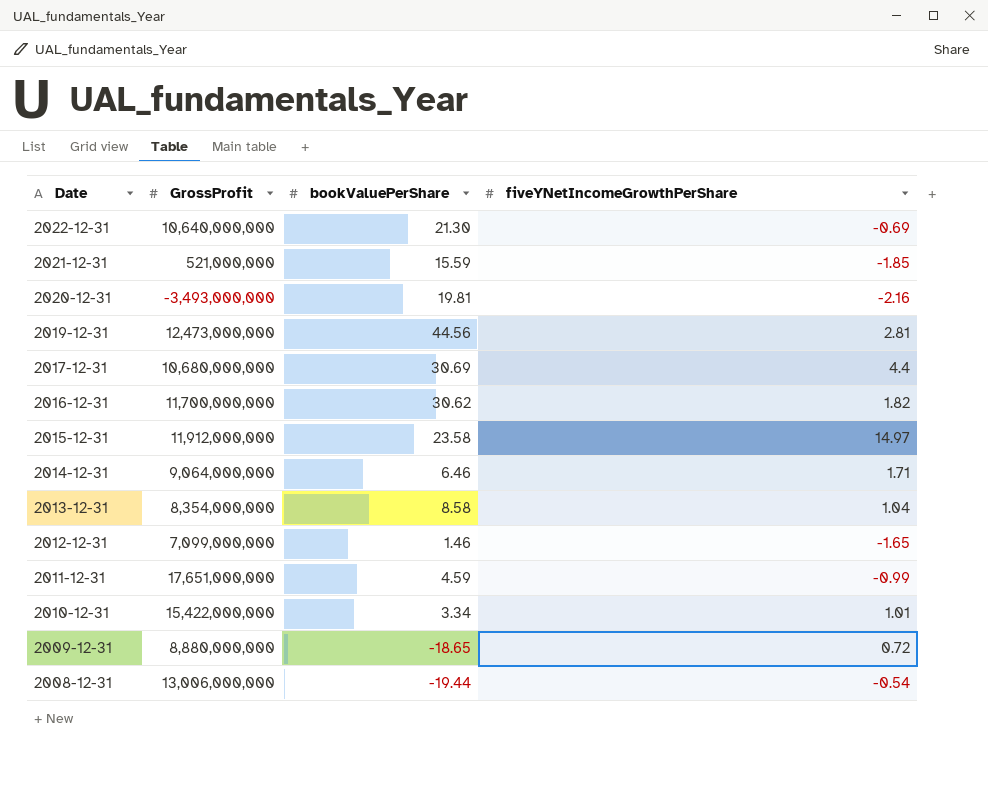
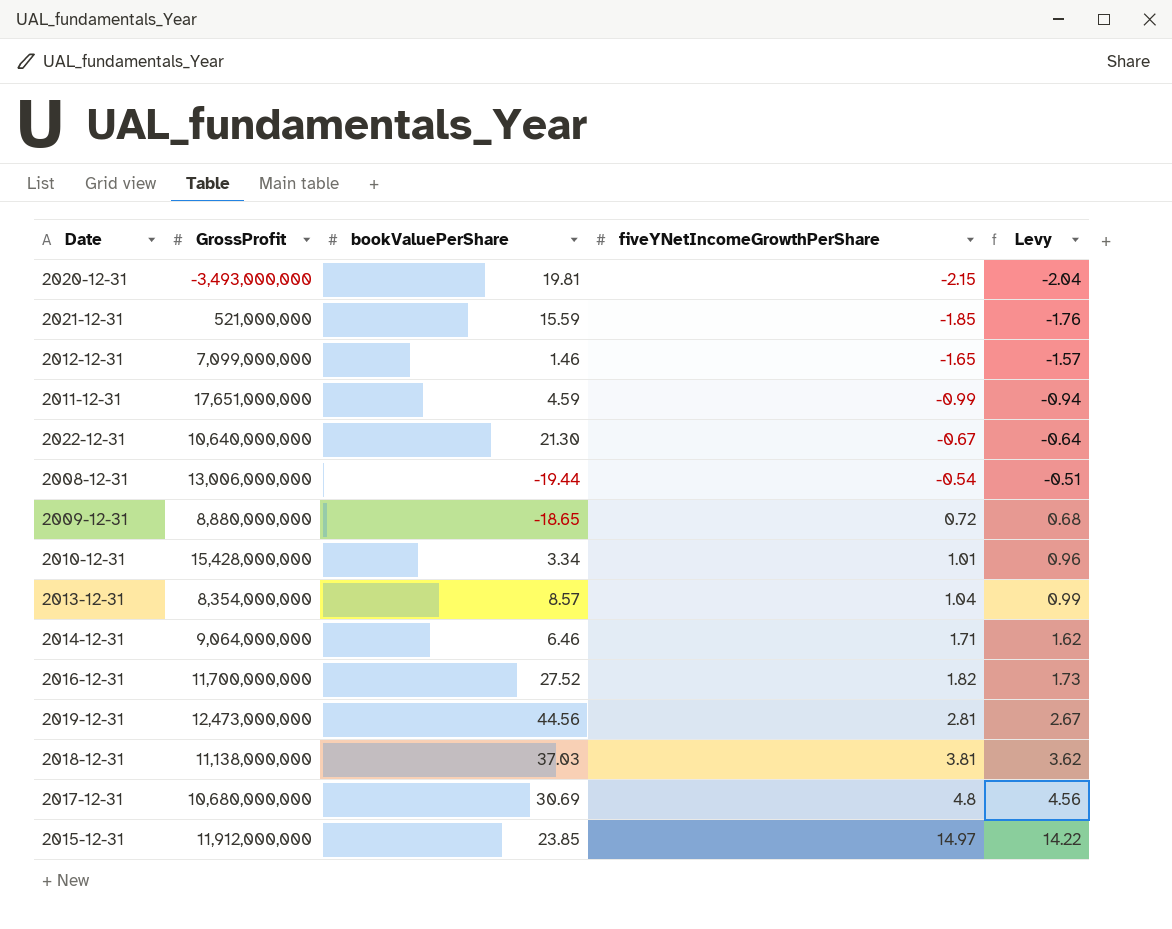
row order: Date descending -> fiveYNetIncomeGrowthPerShare ascending
column Levy | formula: none -> [fiveYNetIncomeGrowthPerShare] * 0.95
2020-12-31 | fiveYNetIncomeGrowthPerShare: -2.16 -> -2.15
2022-12-31 | fiveYNetIncomeGrowthPerShare: -0.69 -> -0.67
2010-12-31 | GrossProfit: 15,422,000,000 -> 15,428,000,000
2013-12-31 | bookValuePerShare: 8.58 -> 8.57
2016-12-31 | bookValuePerShare: 30.62 -> 27.52
row 2018-12-31: none -> 11,138,000,000 | 37.03 | 3.81 | 3.62
2017-12-31 | fiveYNetIncomeGrowthPerShare: 4.4 -> 4.8
2015-12-31 | bookValuePerShare: 23.58 -> 23.85

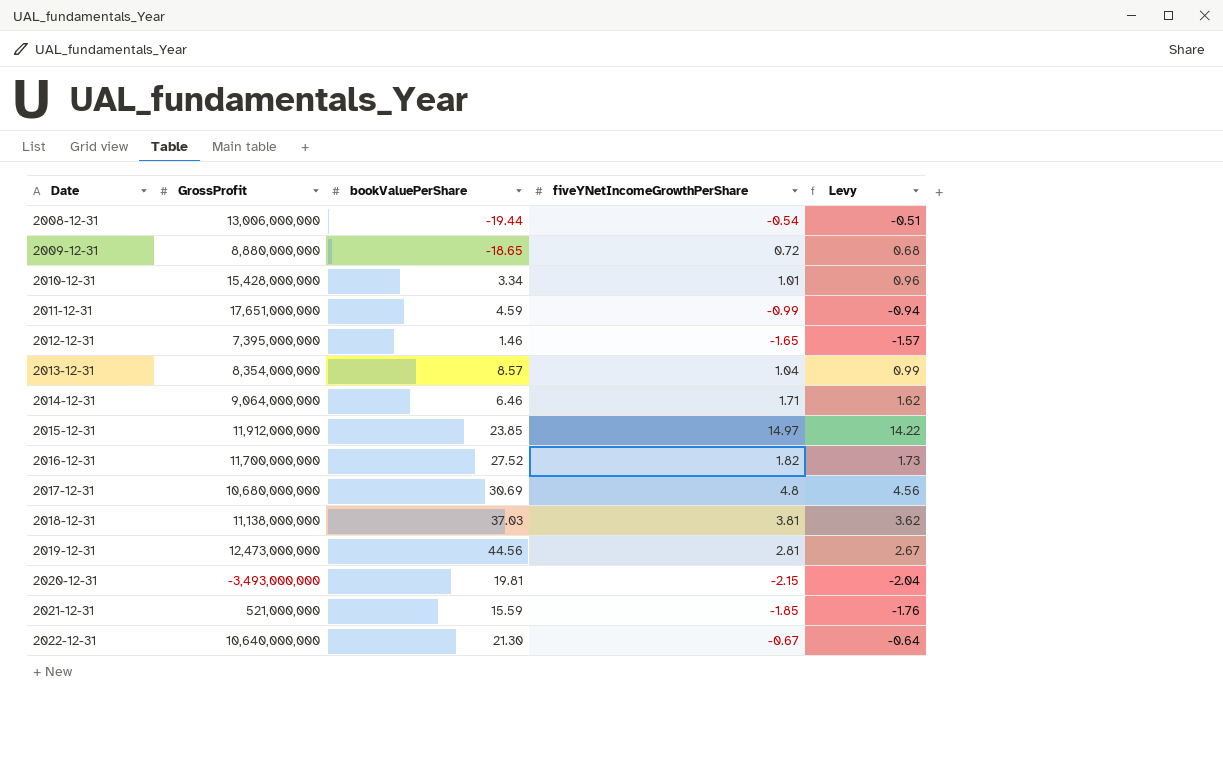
row order: fiveYNetIncomeGrowthPerShare ascending -> Date ascending
2012-12-31 | GrossProfit: 7,099,000,000 -> 7,395,000,000

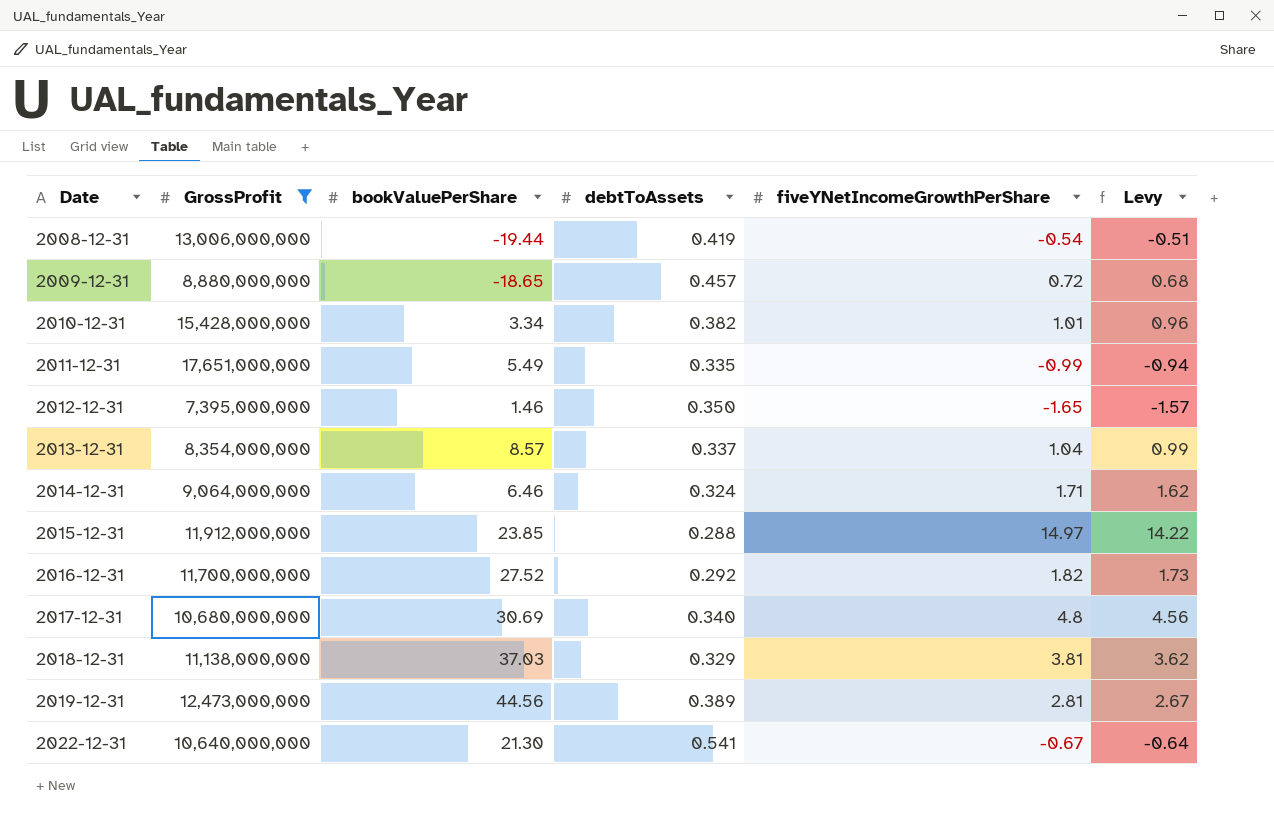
filter: none -> GrossProfit >= 7,395,000,000
column debtToAssets | position: none -> 4
2011-12-31 | bookValuePerShare: 4.59 -> 5.49

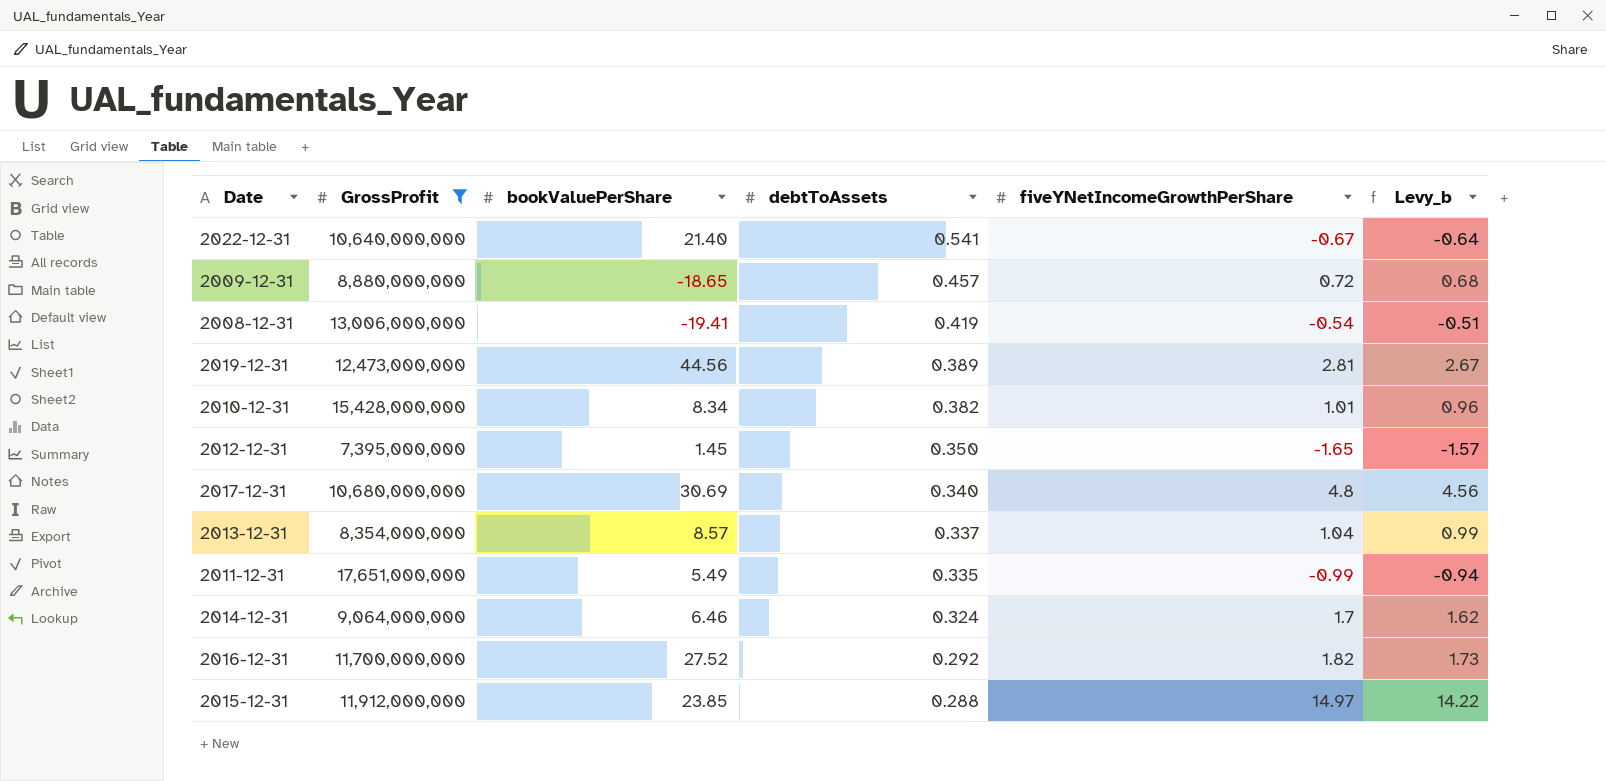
row order: Date ascending -> debtToAssets descending
column name: Levy -> Levy_b
row 2018-12-31: 11,138,000,000 | 37.03 | 0.329 | 3.81 | 3.62 -> none
2022-12-31 | bookValuePerShare: 21.30 -> 21.40
2008-12-31 | bookValuePerShare: -19.44 -> -19.41
2010-12-31 | bookValuePerShare: 3.34 -> 8.34
2012-12-31 | bookValuePerShare: 1.46 -> 1.45
2014-12-31 | fiveYNetIncomeGrowthPerShare: 1.71 -> 1.7

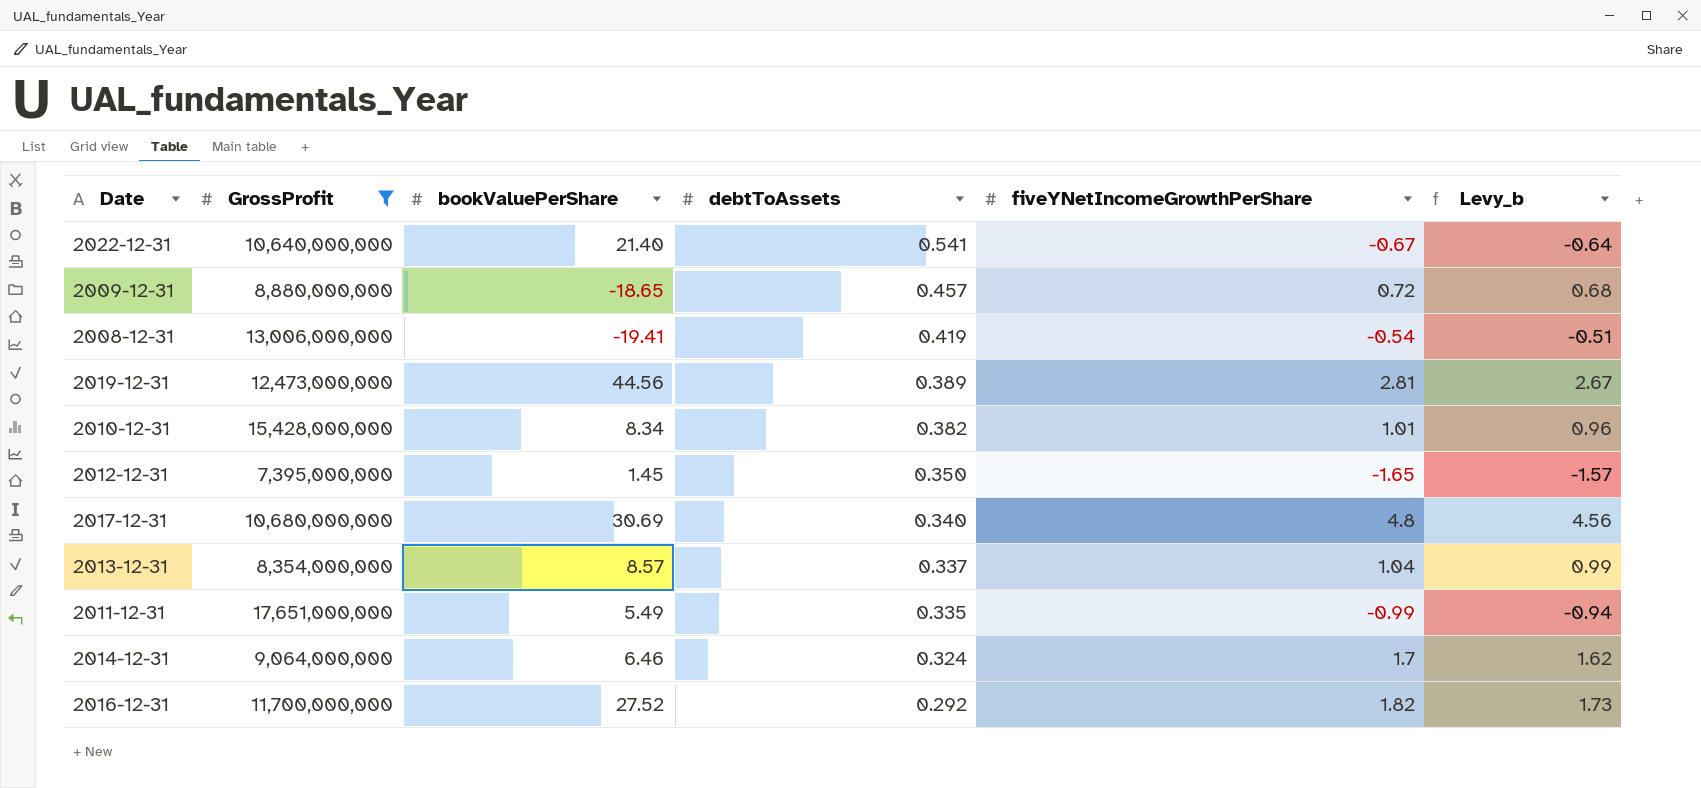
row 2015-12-31: 11,912,000,000 | 23.85 | 0.288 | 14.97 | 14.22 -> none

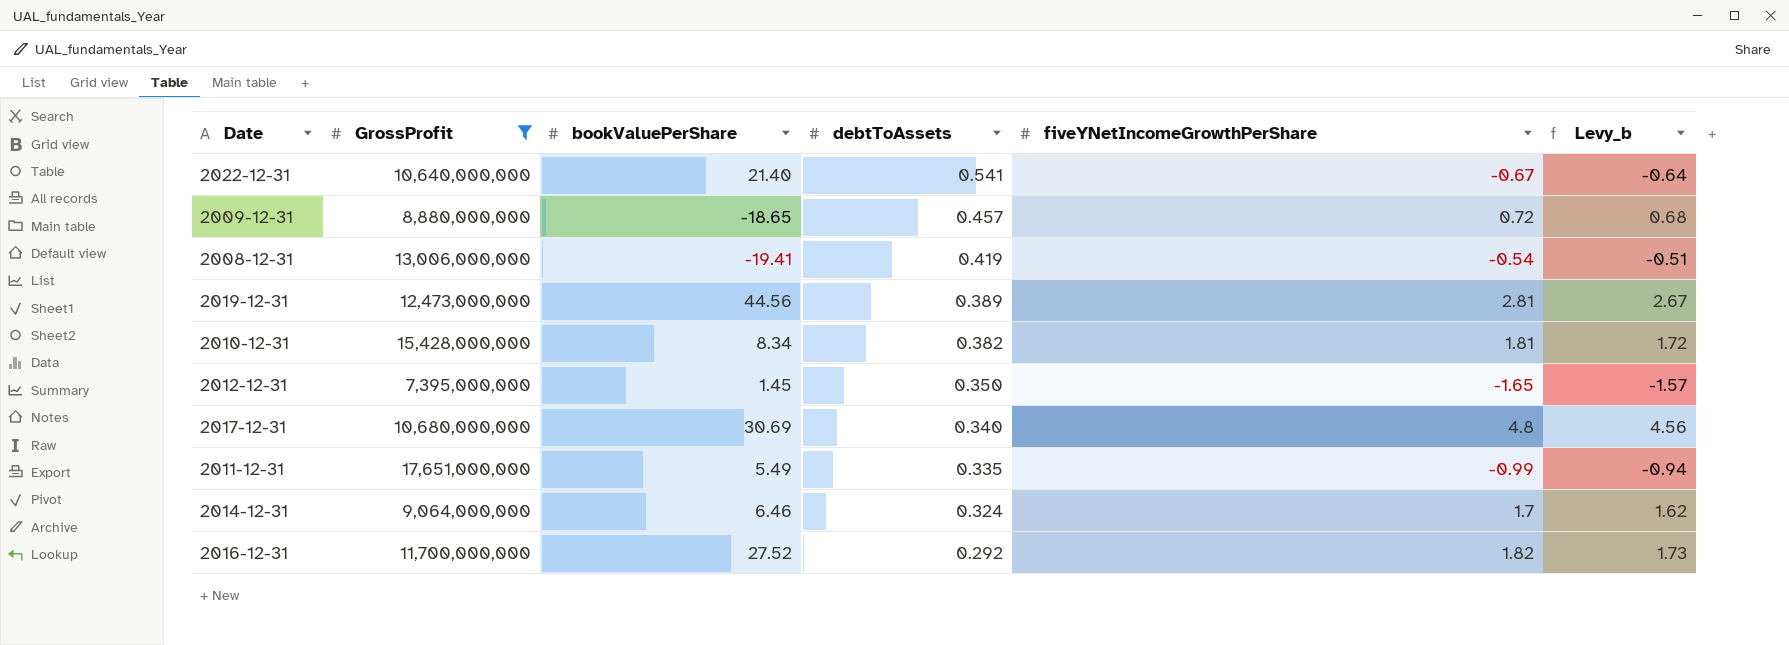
row 2013-12-31: 8,354,000,000 | 8.57 | 0.337 | 1.04 | 0.99 -> none
2010-12-31 | fiveYNetIncomeGrowthPerShare: 1.01 -> 1.81
2010-12-31 | Levy_b: 0.96 -> 1.72

